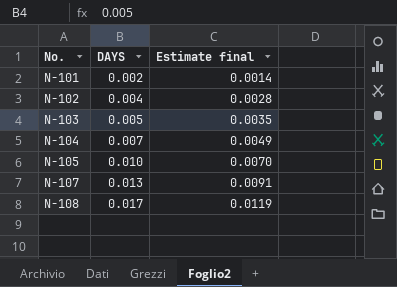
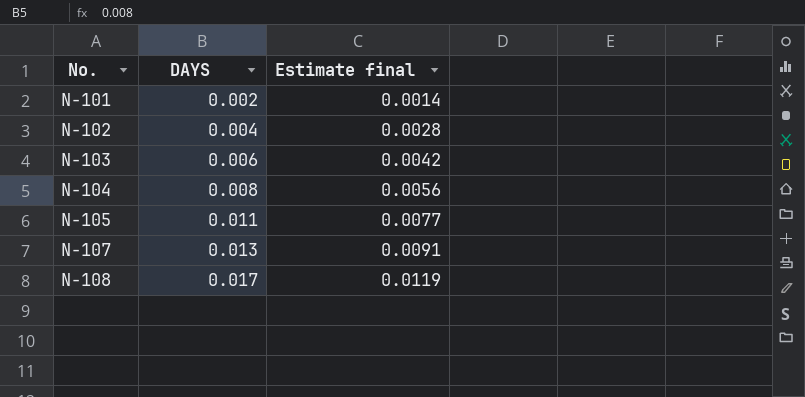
N-103 | DAYS: 0.005 -> 0.006
N-103 | Estimate final: 0.0035 -> 0.0042
N-104 | DAYS: 0.007 -> 0.008
N-104 | Estimate final: 0.0049 -> 0.0056
N-105 | DAYS: 0.010 -> 0.011
N-105 | Estimate final: 0.0070 -> 0.0077

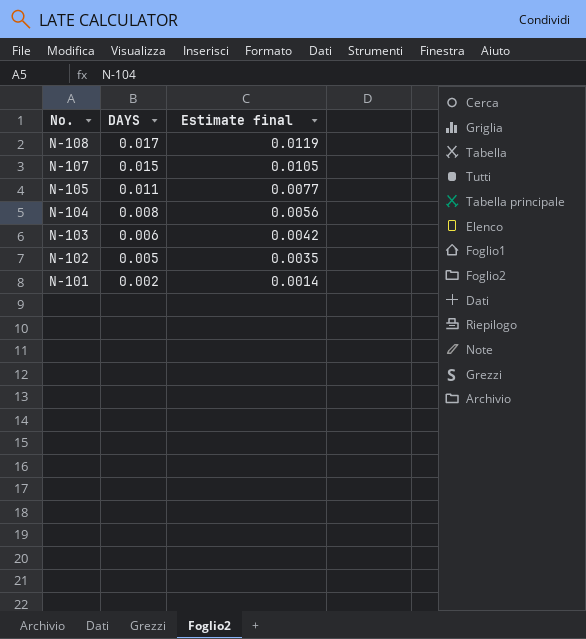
row order: No. ascending -> No. descending
N-107 | DAYS: 0.013 -> 0.015
N-107 | Estimate final: 0.0091 -> 0.0105
N-102 | DAYS: 0.004 -> 0.005
N-102 | Estimate final: 0.0028 -> 0.0035

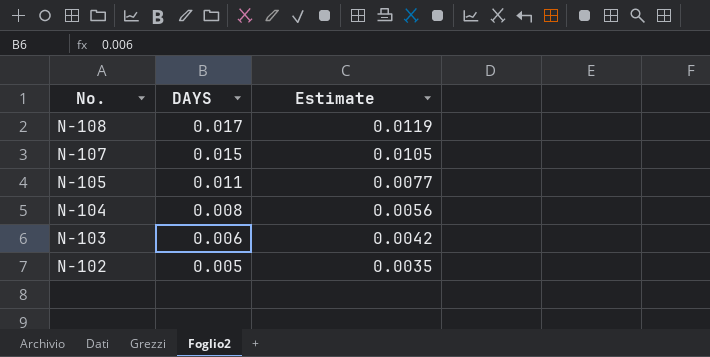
column name: Estimate final -> Estimate
row N-101: 0.002 | 0.0014 -> none

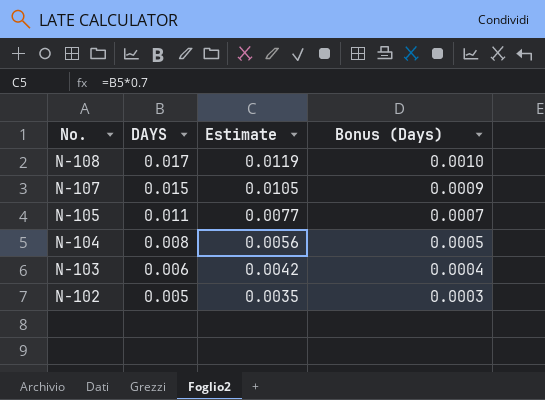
column Bonus (Days) | formula: none -> [DAYS] * 0.06

